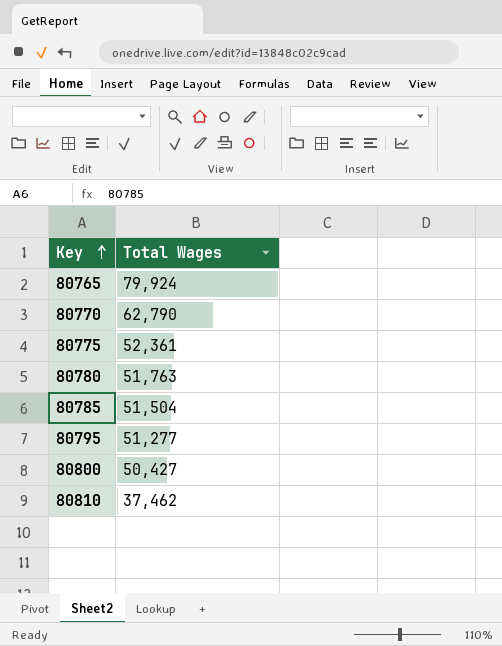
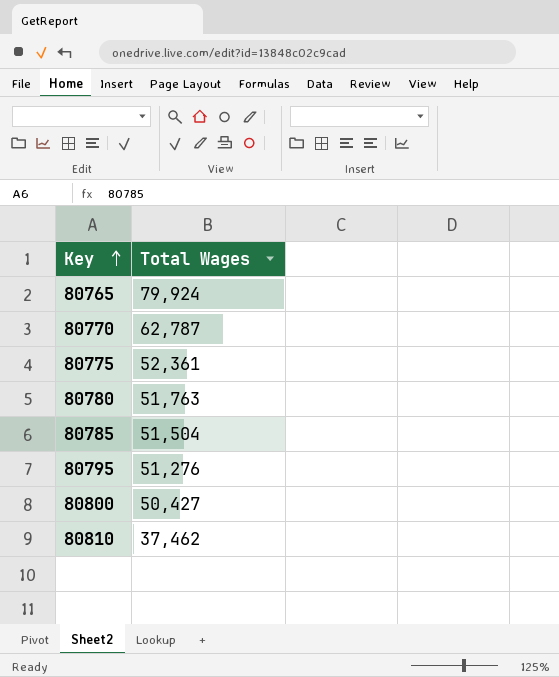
80770 | Total Wages: 62,790 -> 62,787
80795 | Total Wages: 51,277 -> 51,276

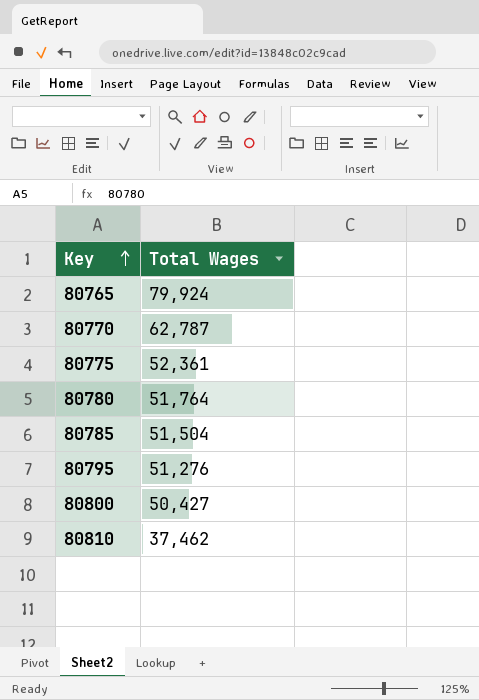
80780 | Total Wages: 51,763 -> 51,764

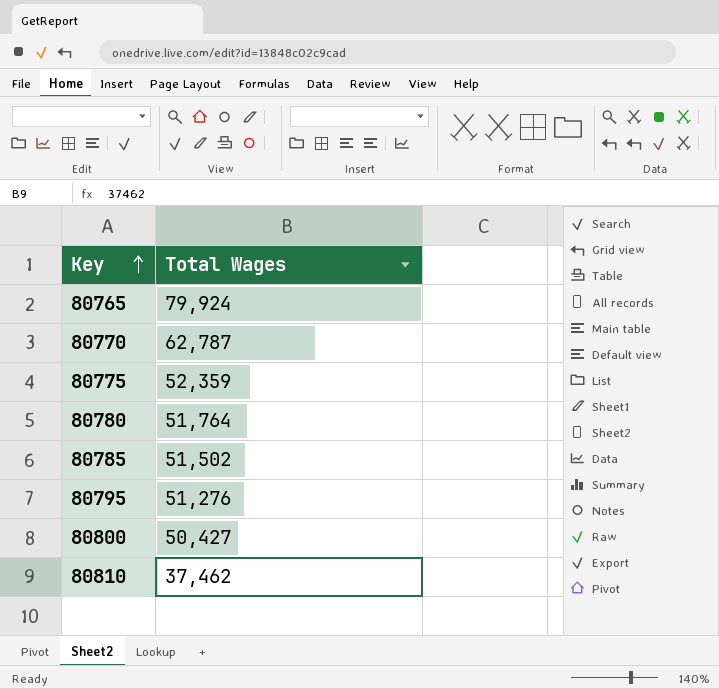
80775 | Total Wages: 52,361 -> 52,359
80785 | Total Wages: 51,504 -> 51,502

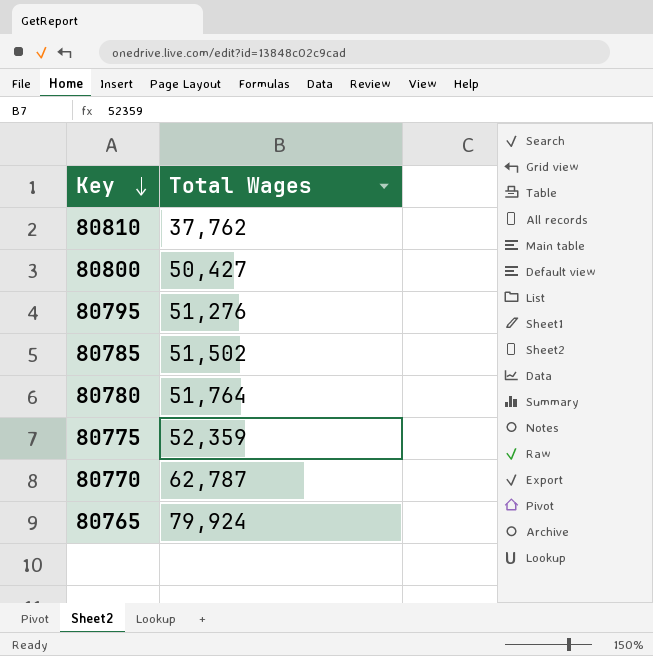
row order: Key ascending -> Key descending
80810 | Total Wages: 37,462 -> 37,762

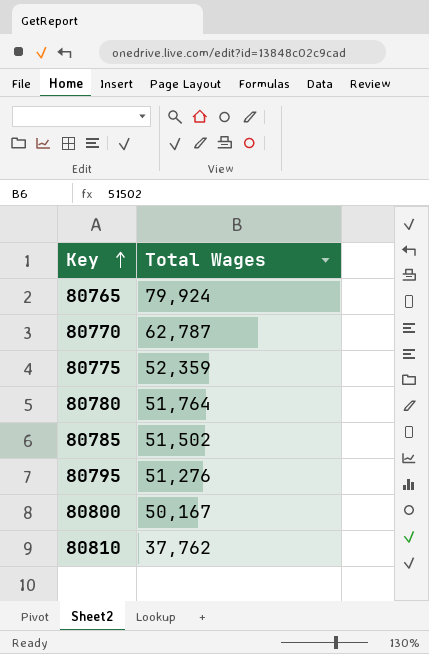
row order: Key descending -> Key ascending
80800 | Total Wages: 50,427 -> 50,167

